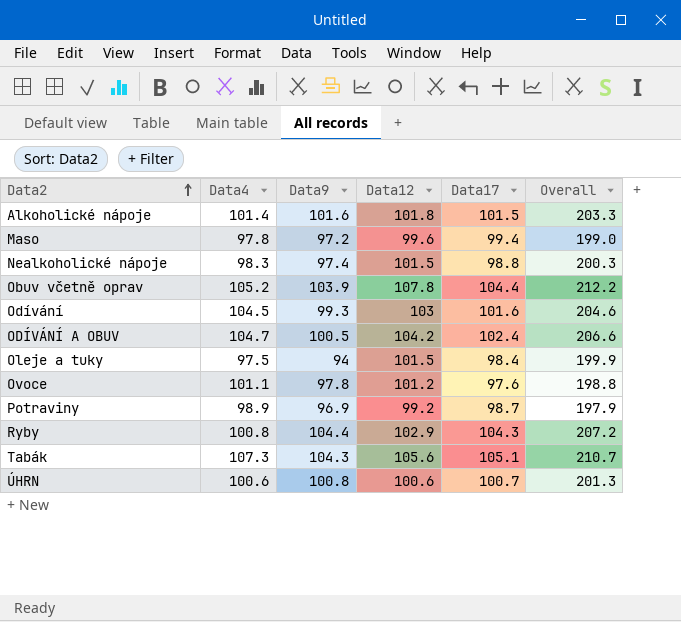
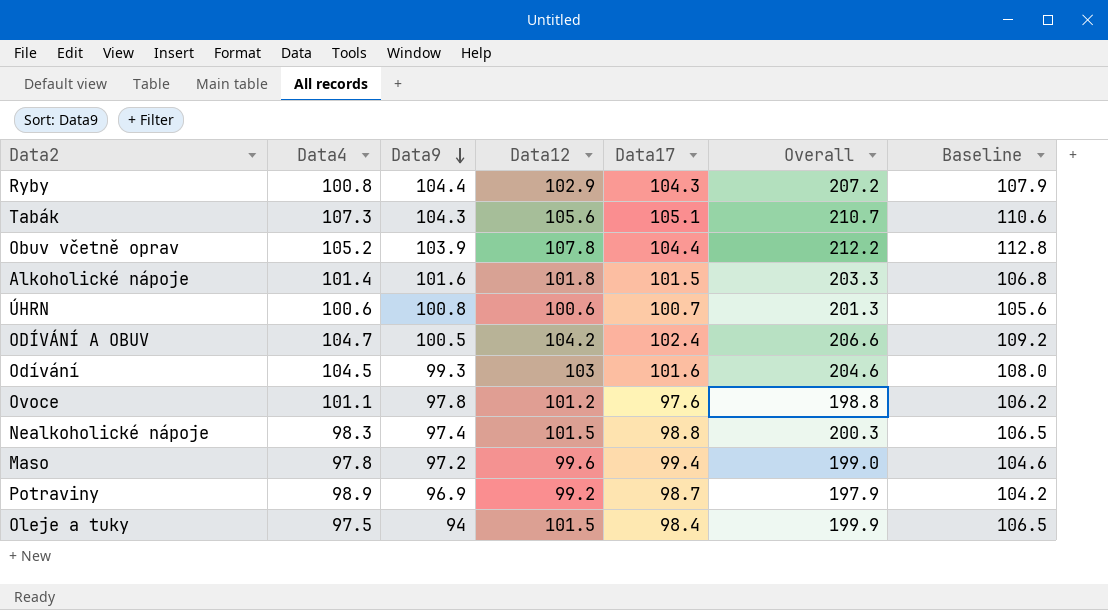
row order: Data2 ascending -> Data9 descending
column Baseline | formula: none -> [Data12] + 5

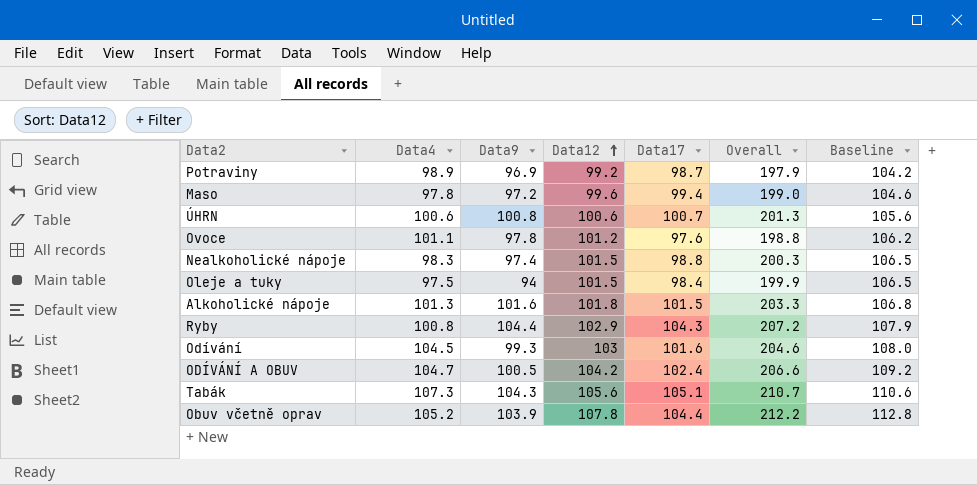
row order: Data9 descending -> Data12 ascending
Alkoholické nápoje | Data4: 101.4 -> 101.3

